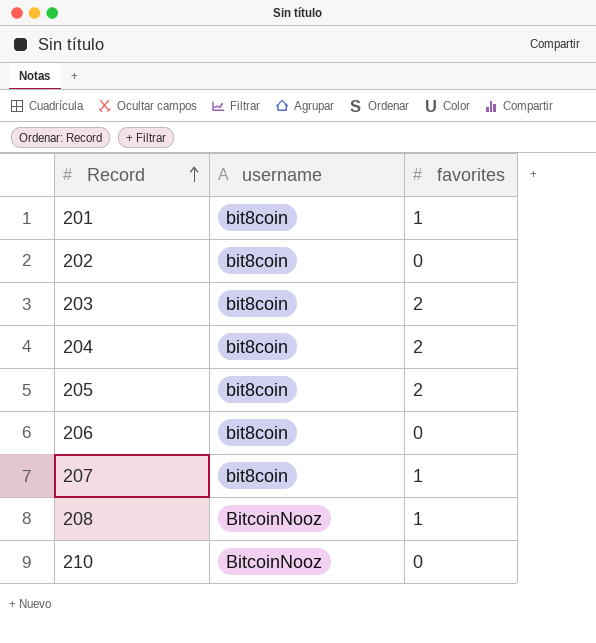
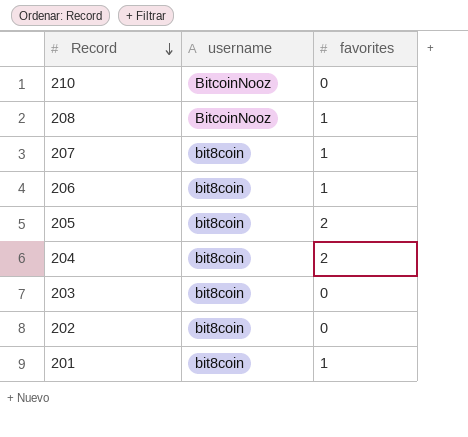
row order: Record ascending -> Record descending
206 | favorites: 0 -> 1
203 | favorites: 2 -> 0

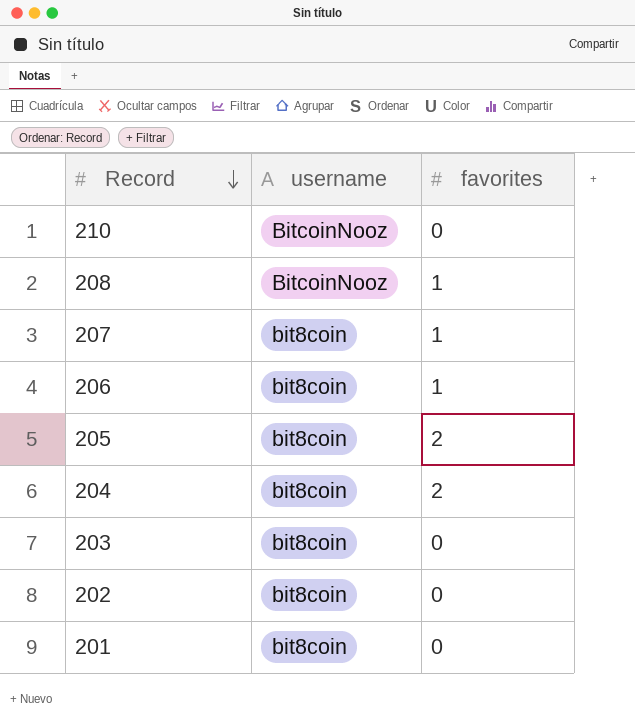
201 | favorites: 1 -> 0

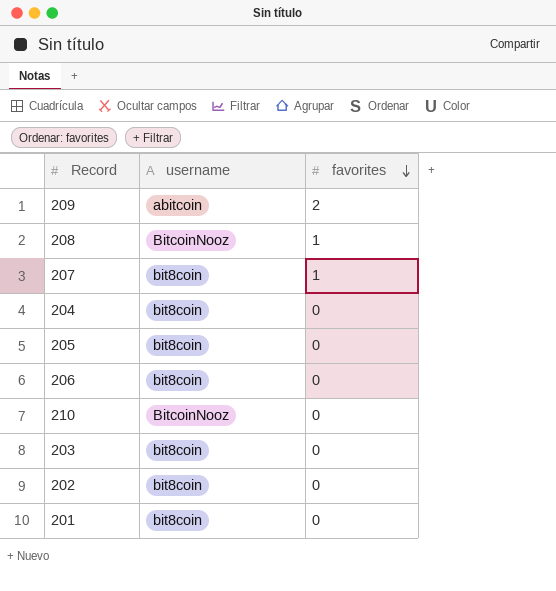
row order: Record descending -> favorites descending
row 209: none -> abitcoin | 2
204 | favorites: 2 -> 0
205 | favorites: 2 -> 0
206 | favorites: 1 -> 0

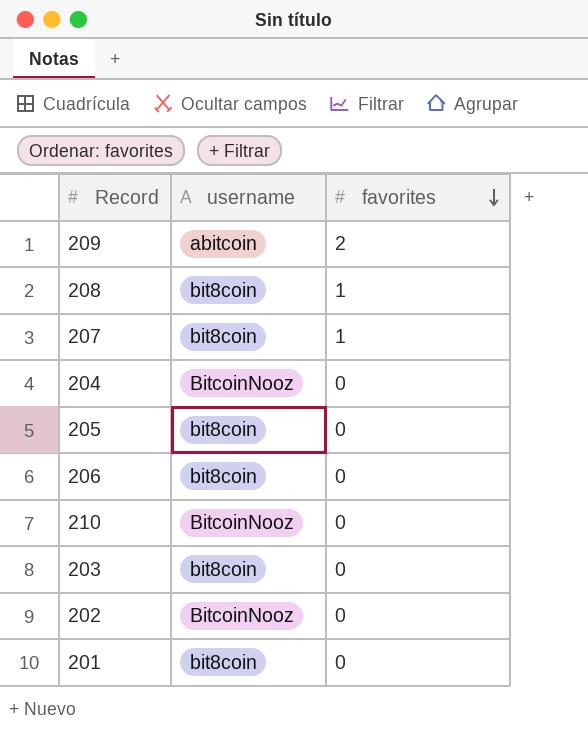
208 | username: BitcoinNooz -> bit8coin
204 | username: bit8coin -> BitcoinNooz
202 | username: bit8coin -> BitcoinNooz

